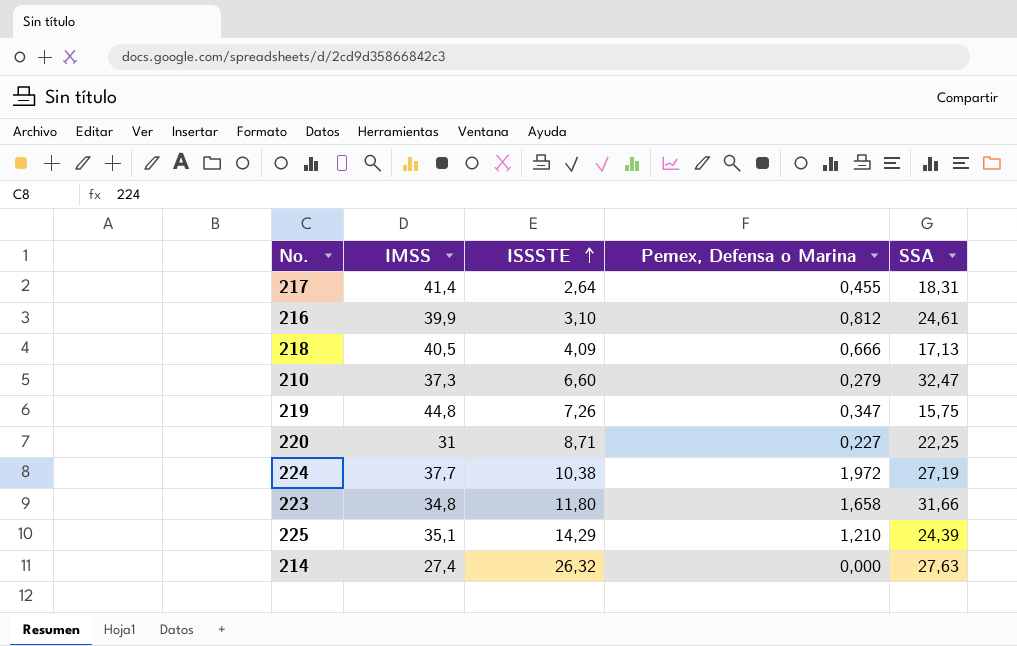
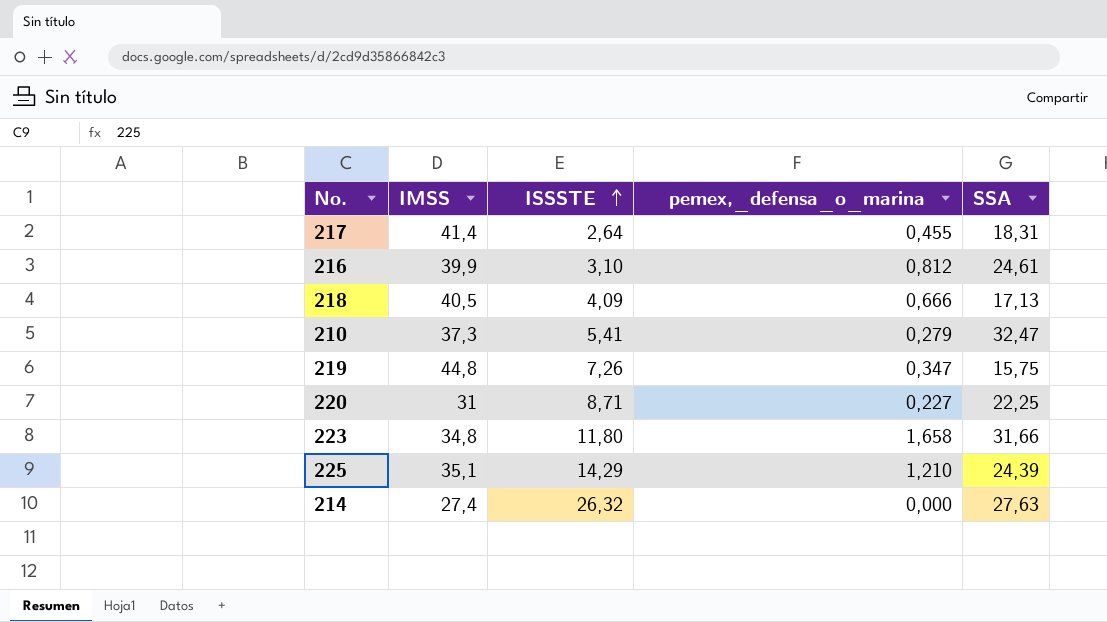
column name: Pemex, Defensa o Marina -> pemex,_defensa_o_marina
row 224: 37,7 | 10,38 | 1,972 | 27,19 -> none
210 | ISSSTE: 6,60 -> 5,41

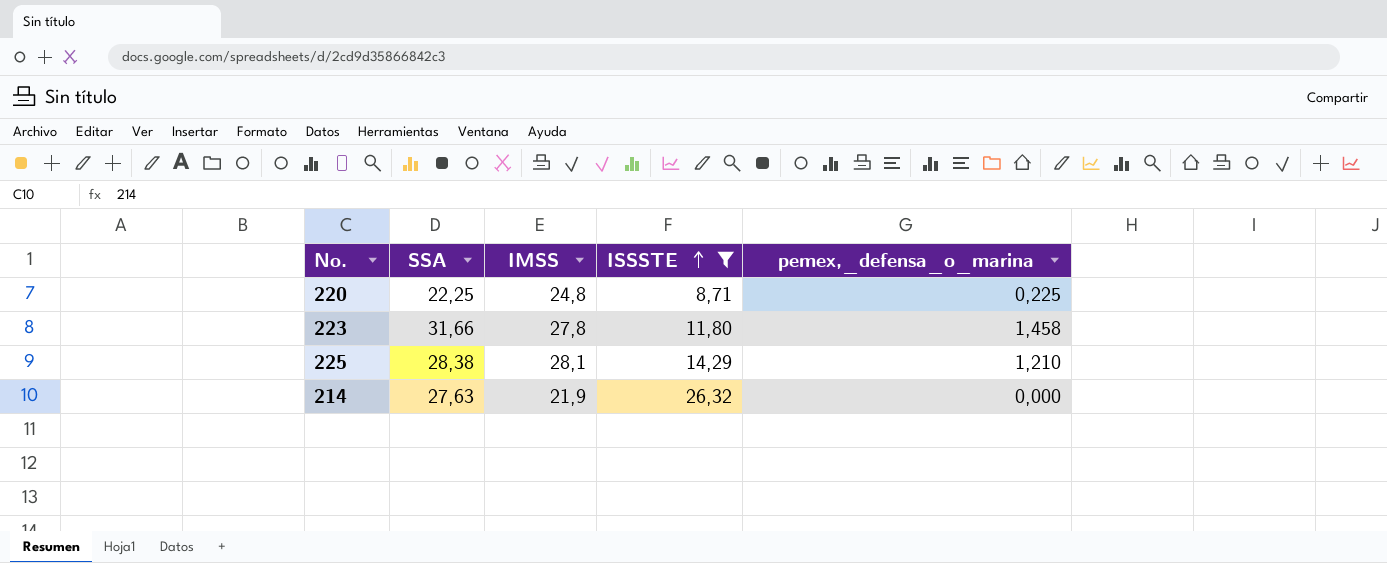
filter: none -> ISSSTE >= 8,71
column SSA | position: 5 -> 2
220 | IMSS: 31 -> 24,8
220 | pemex,_defensa_o_marina: 0,227 -> 0,225
223 | IMSS: 34,8 -> 27,8
223 | pemex,_defensa_o_marina: 1,658 -> 1,458
225 | SSA: 24,39 -> 28,38
225 | IMSS: 35,1 -> 28,1
214 | IMSS: 27,4 -> 21,9

